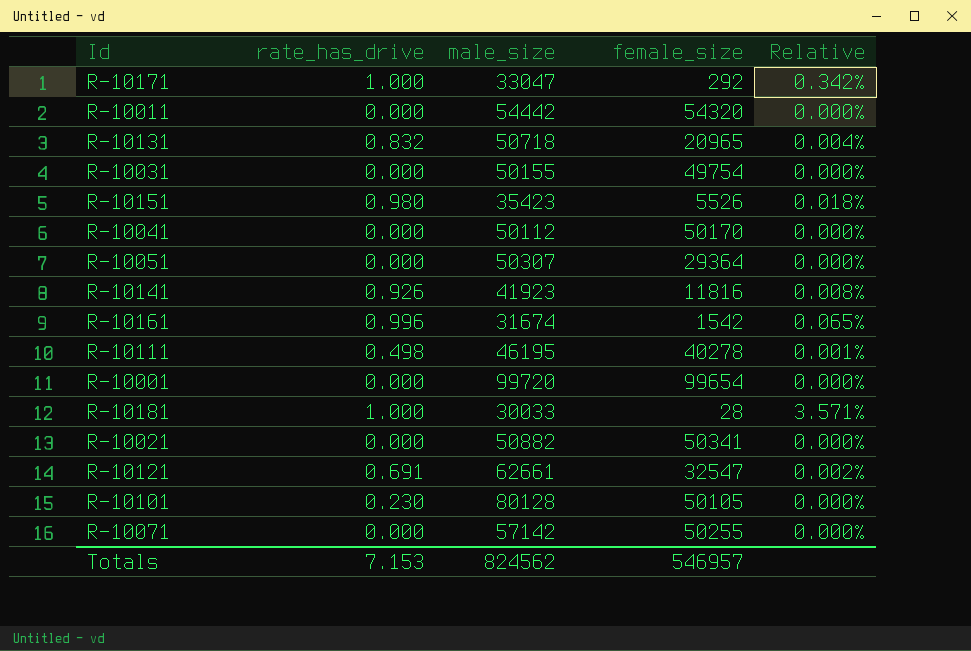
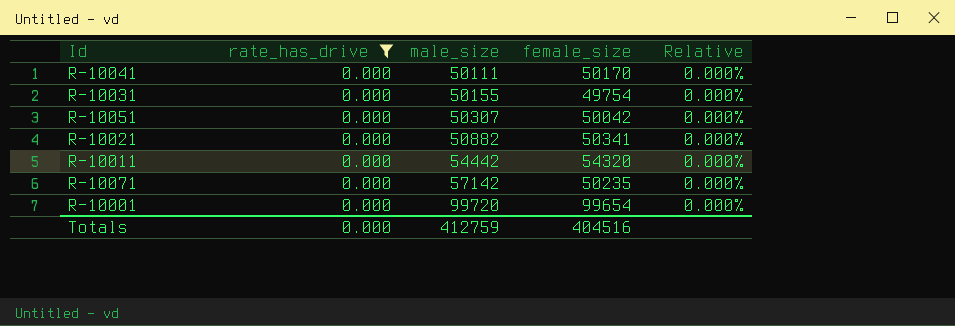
filter: none -> rate_has_drive = 0.000
row order: none -> male_size ascending
R-10041 | male_size: 50112 -> 50111
R-10051 | female_size: 29364 -> 50042
R-10071 | female_size: 50255 -> 50235
Totals | rate_has_drive: 7.153 -> 0.000
Totals | male_size: 824562 -> 412759
Totals | female_size: 546957 -> 404516

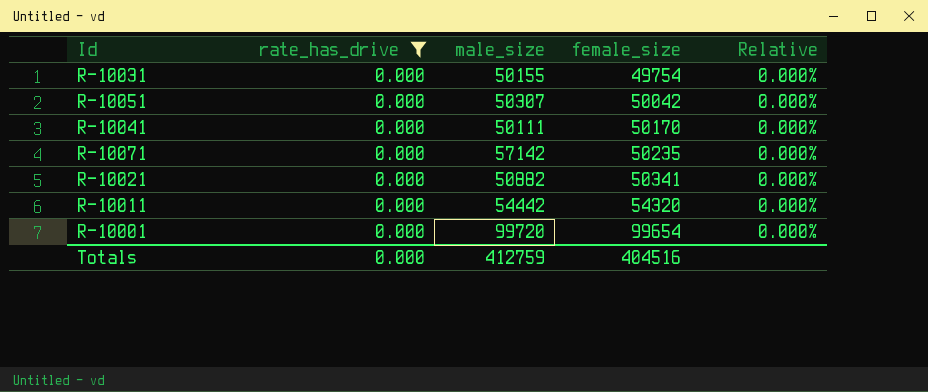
row order: male_size ascending -> female_size ascending

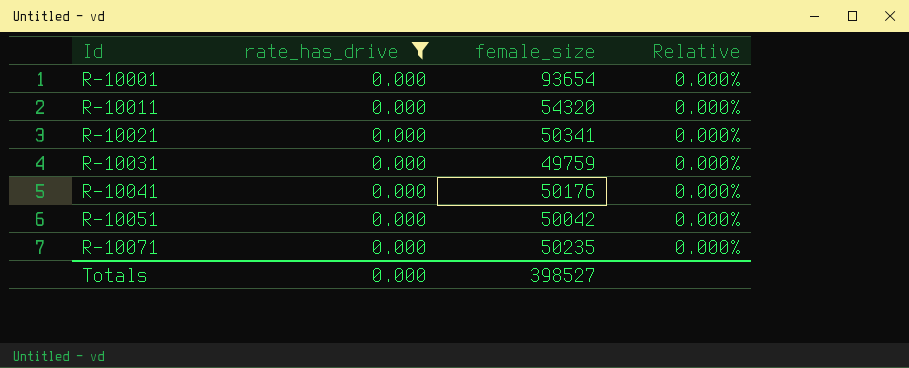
row order: female_size ascending -> Id ascending
column male_size | position: 3 -> none
R-10001 | female_size: 99654 -> 93654
R-10031 | female_size: 49754 -> 49759
R-10041 | female_size: 50170 -> 50176
Totals | female_size: 404516 -> 398527

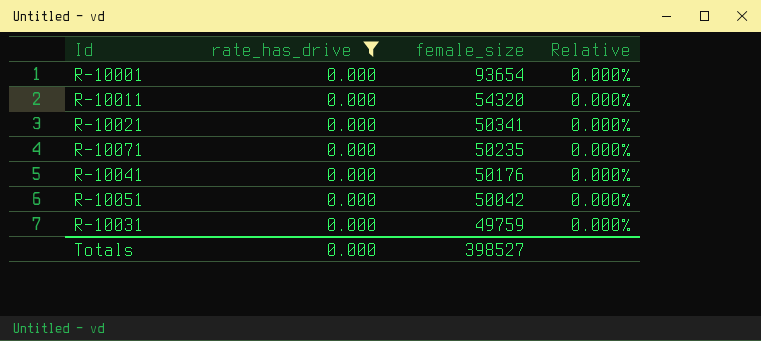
row order: Id ascending -> female_size descending

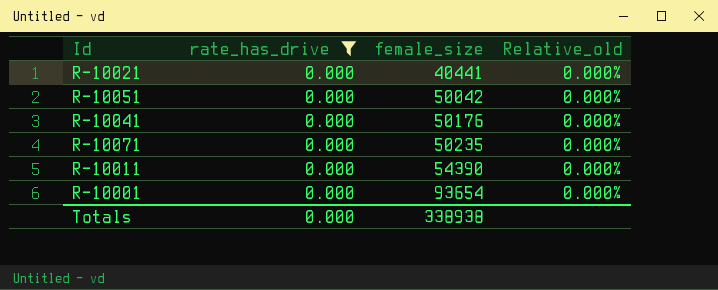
row order: female_size descending -> female_size ascending
column name: Relative -> Relative_old
row R-10031: 0.000 | 49759 | 0.000% -> none
R-10021 | female_size: 50341 -> 40441
R-10011 | female_size: 54320 -> 54390
Totals | female_size: 398527 -> 338938

